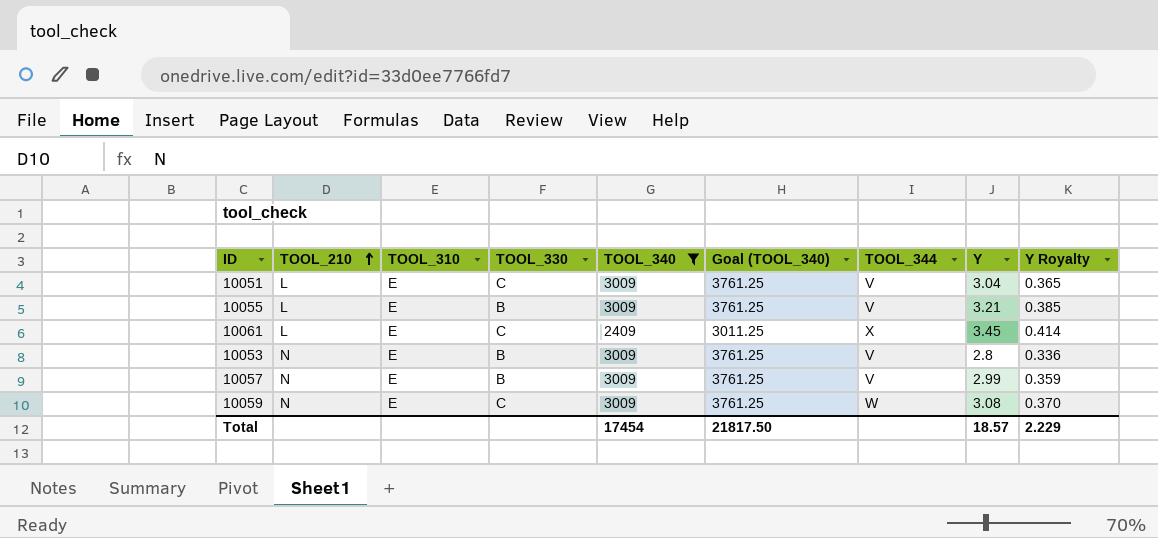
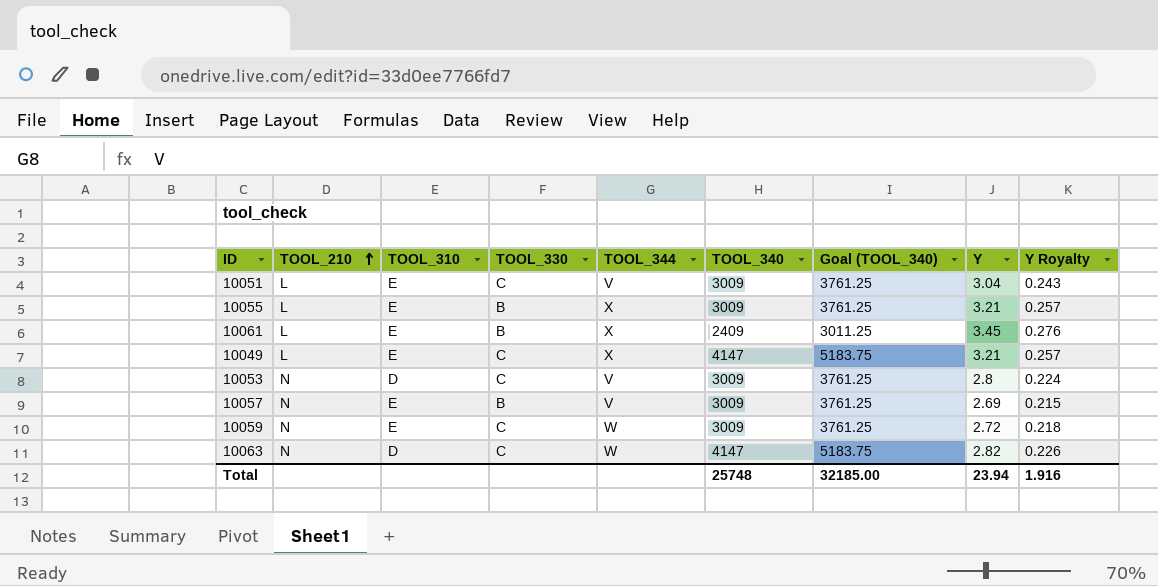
filter: TOOL_340 != 4147 -> none
column TOOL_344 | position: 7 -> 5
column Y Royalty | formula: [Y] * 0.12 -> [Y] * 0.08
10055 | TOOL_344: V -> X
10061 | TOOL_330: C -> B
10053 | TOOL_310: E -> D
10053 | TOOL_330: B -> C
10057 | Y: 2.99 -> 2.69
10059 | Y: 3.08 -> 2.72
Total | TOOL_340: 17454 -> 25748
Total | Goal (TOOL_340): 21817.50 -> 32185.00
Total | Y: 18.57 -> 23.94
Total | Y Royalty: 2.229 -> 1.916

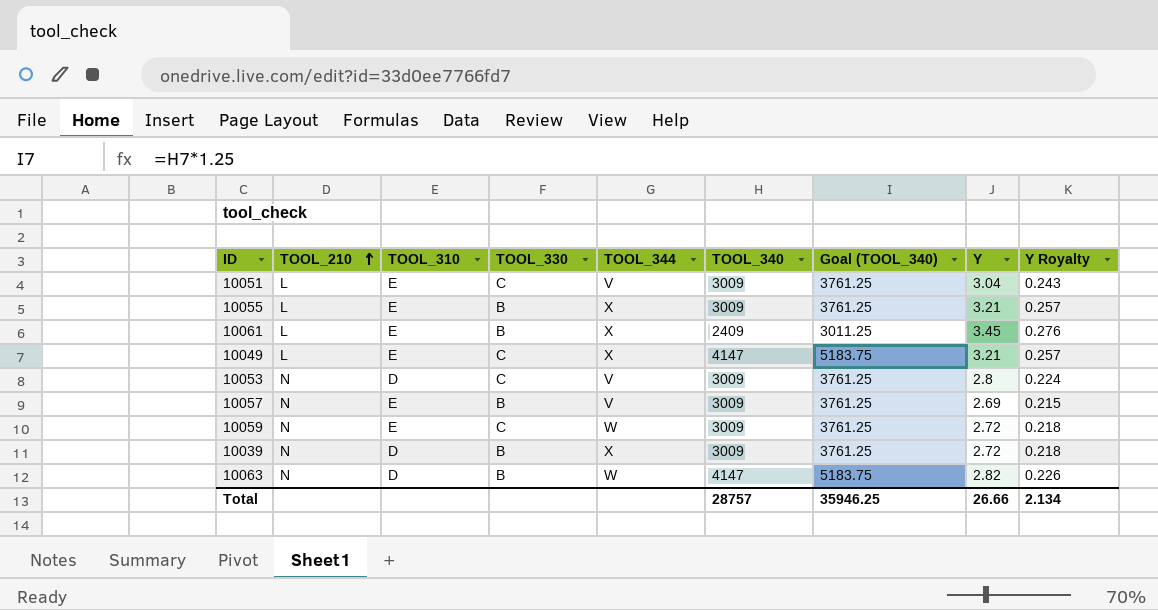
row 10039: none -> N | D | B | X | 3009 | 3761.25 | 2.72 | 0.218
10063 | TOOL_330: C -> B
Total | TOOL_340: 25748 -> 28757
Total | Goal (TOOL_340): 32185.00 -> 35946.25
Total | Y: 23.94 -> 26.66
Total | Y Royalty: 1.916 -> 2.134

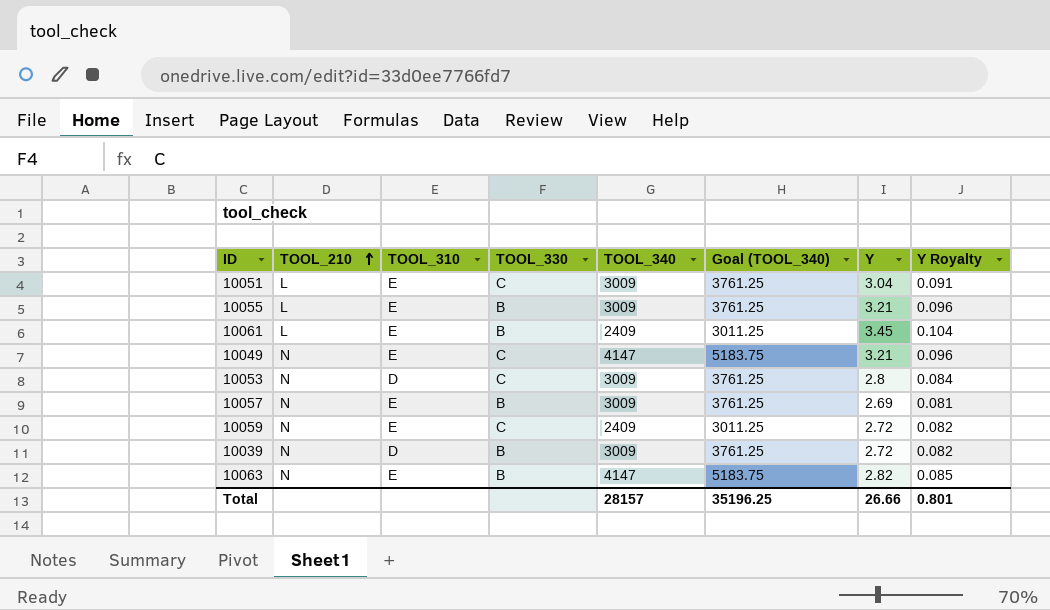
column TOOL_344 | position: 5 -> none
column Y Royalty | formula: [Y] * 0.08 -> [Y] * 0.03
10049 | TOOL_210: L -> N
10059 | TOOL_340: 3009 -> 2409
10059 | Goal (TOOL_340): 3761.25 -> 3011.25
10063 | TOOL_310: D -> E
Total | TOOL_340: 28757 -> 28157
Total | Goal (TOOL_340): 35946.25 -> 35196.25
Total | Y Royalty: 2.134 -> 0.801

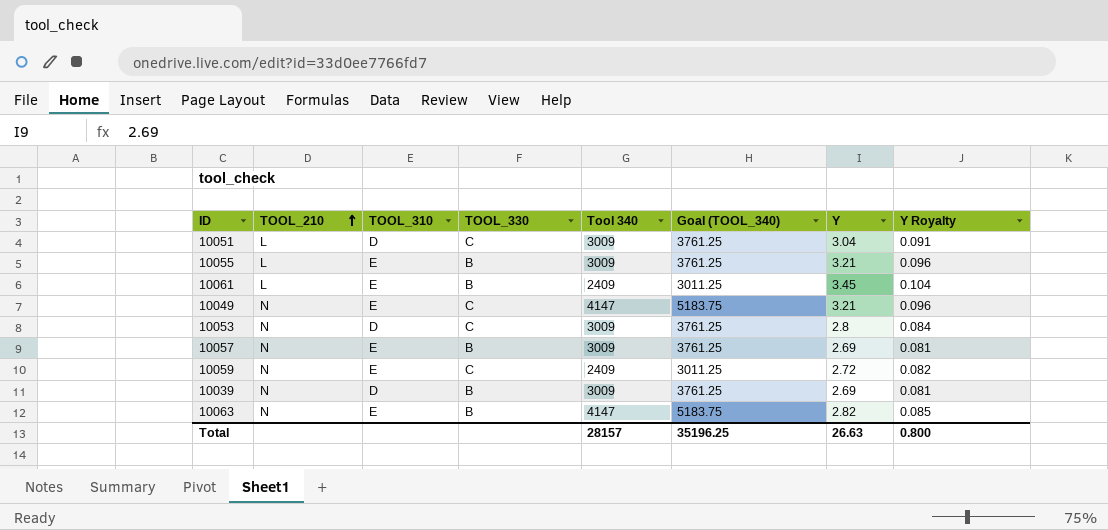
column name: TOOL_340 -> Tool 340
10051 | TOOL_310: E -> D
10039 | Y: 2.72 -> 2.69
10039 | Y Royalty: 0.082 -> 0.081
Total | Y: 26.66 -> 26.63
Total | Y Royalty: 0.801 -> 0.800

